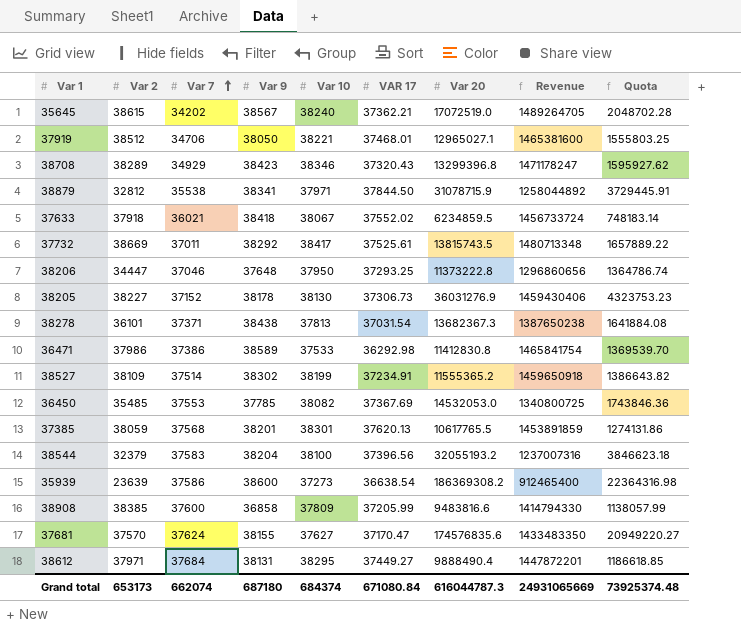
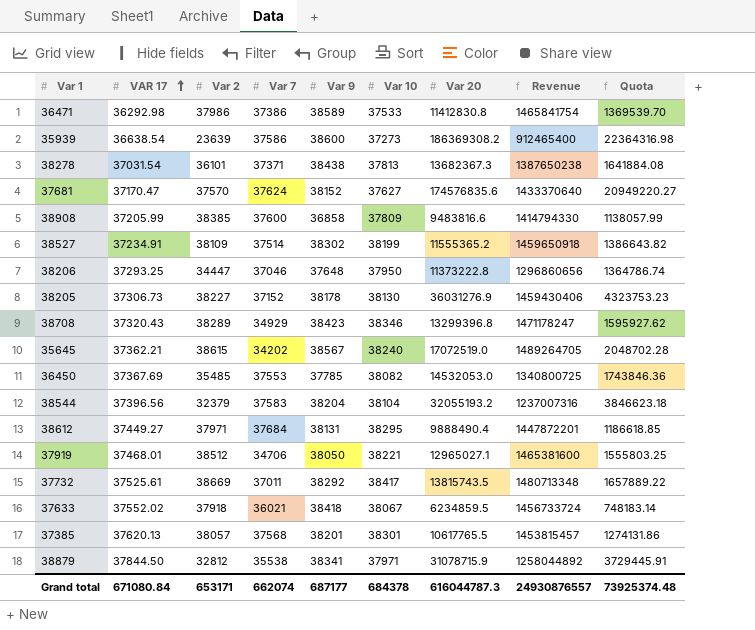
row order: Var 7 ascending -> VAR 17 ascending
column VAR 17 | position: 6 -> 2
37681 | Var 9: 38155 -> 38152
37681 | Revenue: 1433483350 -> 1433370640
38544 | Var 10: 38100 -> 38104
37385 | Var 2: 38059 -> 38057
37385 | Revenue: 1453891859 -> 1453815457
Grand total | Var 2: 653173 -> 653171
Grand total | Var 9: 687180 -> 687177
Grand total | Var 10: 684374 -> 684378
Grand total | Revenue: 24931065669 -> 24930876557

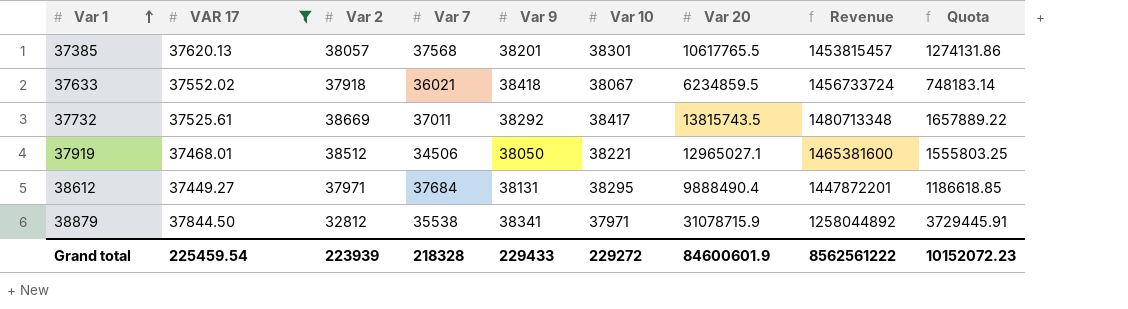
filter: none -> VAR 17 >= 37449.27
row order: VAR 17 ascending -> Var 1 ascending
37919 | Var 7: 34706 -> 34506
Grand total | VAR 17: 671080.84 -> 225459.54
Grand total | Var 2: 653171 -> 223939
Grand total | Var 7: 662074 -> 218328
Grand total | Var 9: 687177 -> 229433
Grand total | Var 10: 684378 -> 229272
Grand total | Var 20: 616044787.3 -> 84600601.9
Grand total | Revenue: 24930876557 -> 8562561222
Grand total | Quota: 73925374.48 -> 10152072.23

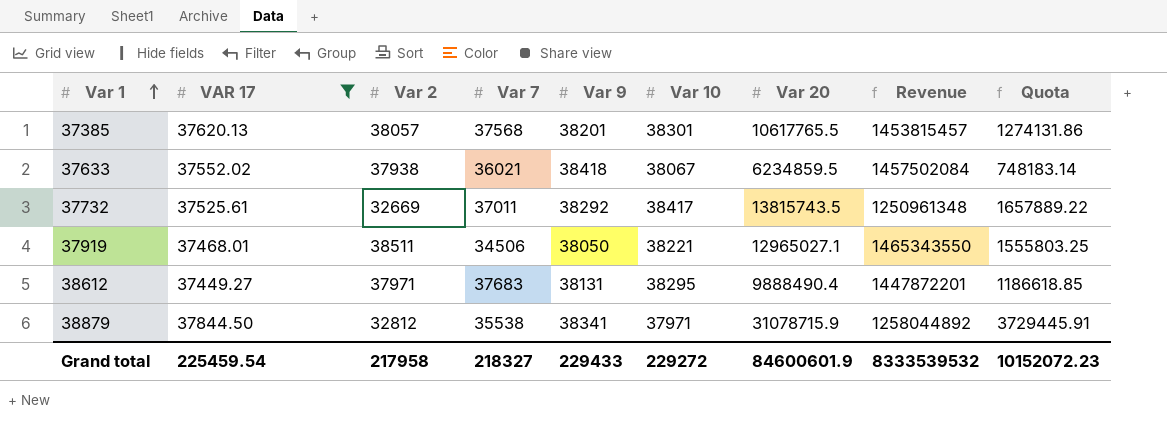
37633 | Var 2: 37918 -> 37938
37633 | Revenue: 1456733724 -> 1457502084
37732 | Var 2: 38669 -> 32669
37732 | Revenue: 1480713348 -> 1250961348
37919 | Var 2: 38512 -> 38511
37919 | Revenue: 1465381600 -> 1465343550
38612 | Var 7: 37684 -> 37683
Grand total | Var 2: 223939 -> 217958
Grand total | Var 7: 218328 -> 218327
Grand total | Revenue: 8562561222 -> 8333539532

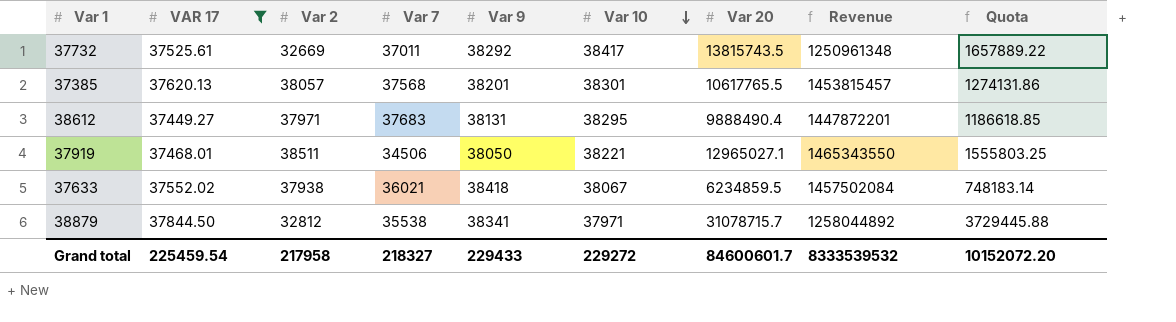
row order: Var 1 ascending -> Var 10 descending
38879 | Var 20: 31078715.9 -> 31078715.7
38879 | Quota: 3729445.91 -> 3729445.88
Grand total | Var 20: 84600601.9 -> 84600601.7
Grand total | Quota: 10152072.23 -> 10152072.20

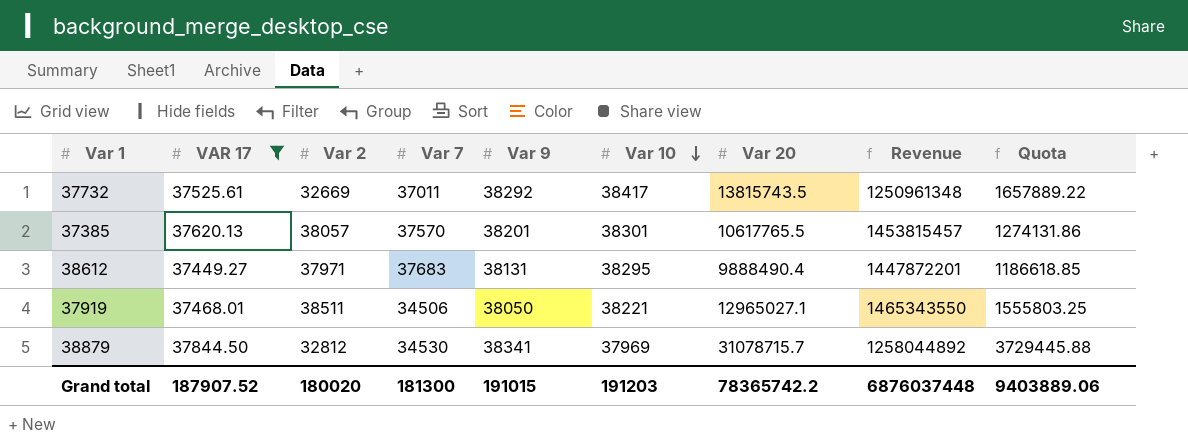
row 37633: 37552.02 | 37938 | 36021 | 38418 | 38067 | 6234859.5 | 1457502084 | 748183.14 -> none
37385 | Var 7: 37568 -> 37570
38879 | Var 7: 35538 -> 34530
38879 | Var 10: 37971 -> 37969
Grand total | VAR 17: 225459.54 -> 187907.52
Grand total | Var 2: 217958 -> 180020
Grand total | Var 7: 218327 -> 181300
Grand total | Var 9: 229433 -> 191015
Grand total | Var 10: 229272 -> 191203
Grand total | Var 20: 84600601.7 -> 78365742.2
Grand total | Revenue: 8333539532 -> 6876037448
Grand total | Quota: 10152072.20 -> 9403889.06

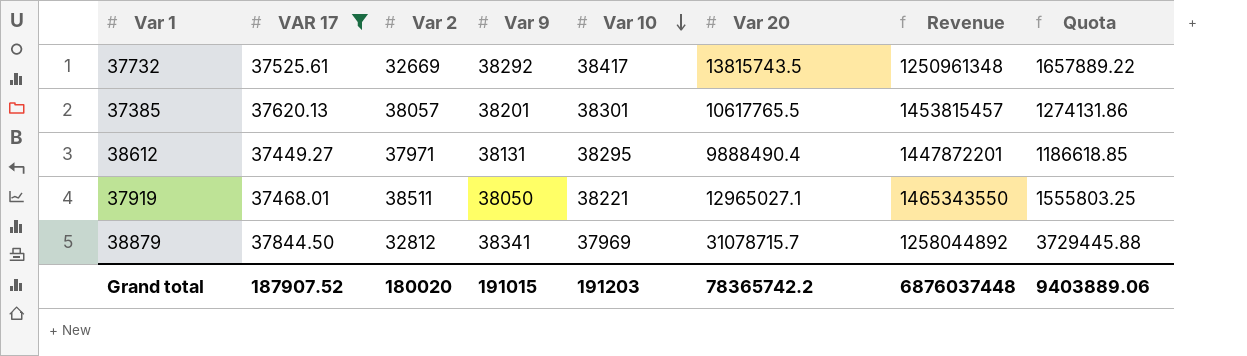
column Var 7 | position: 4 -> none

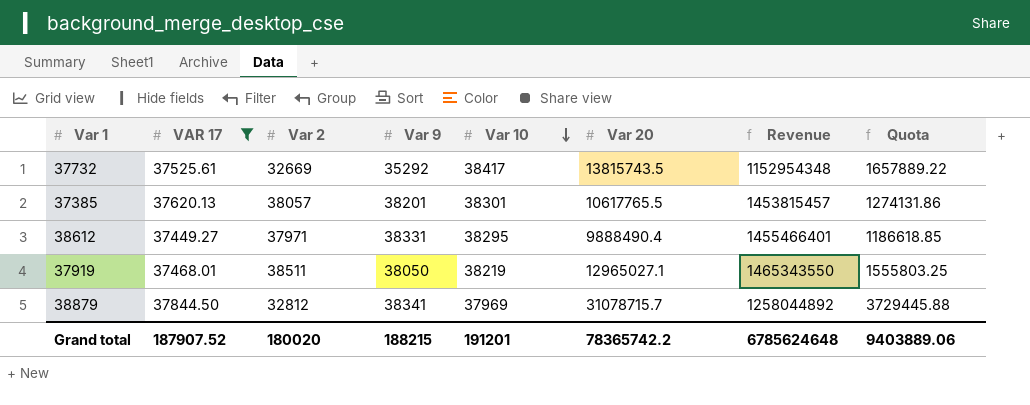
37732 | Var 9: 38292 -> 35292
37732 | Revenue: 1250961348 -> 1152954348
38612 | Var 9: 38131 -> 38331
38612 | Revenue: 1447872201 -> 1455466401
37919 | Var 10: 38221 -> 38219
Grand total | Var 9: 191015 -> 188215
Grand total | Var 10: 191203 -> 191201
Grand total | Revenue: 6876037448 -> 6785624648

